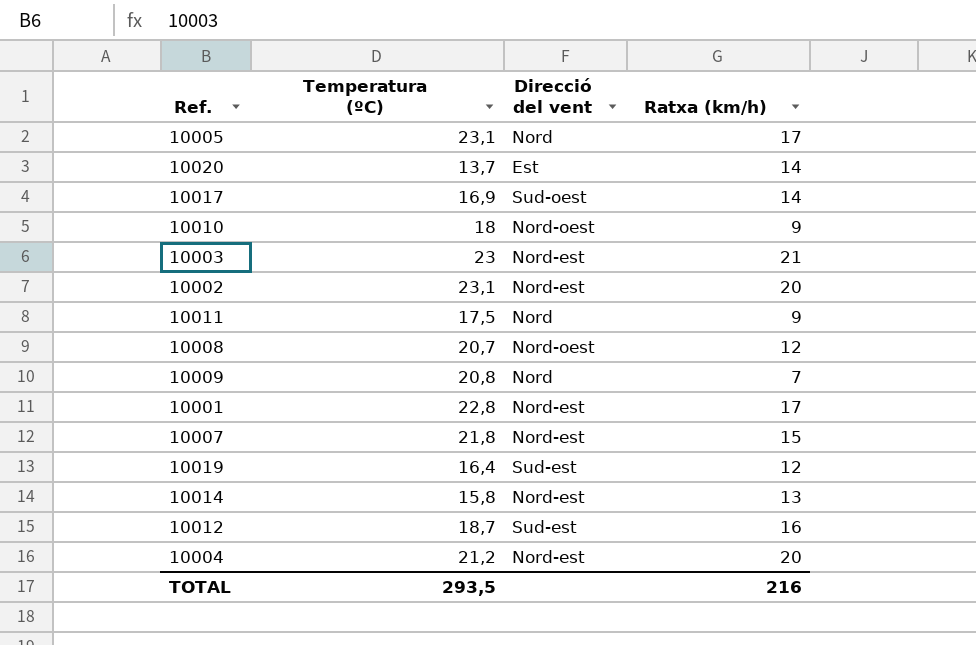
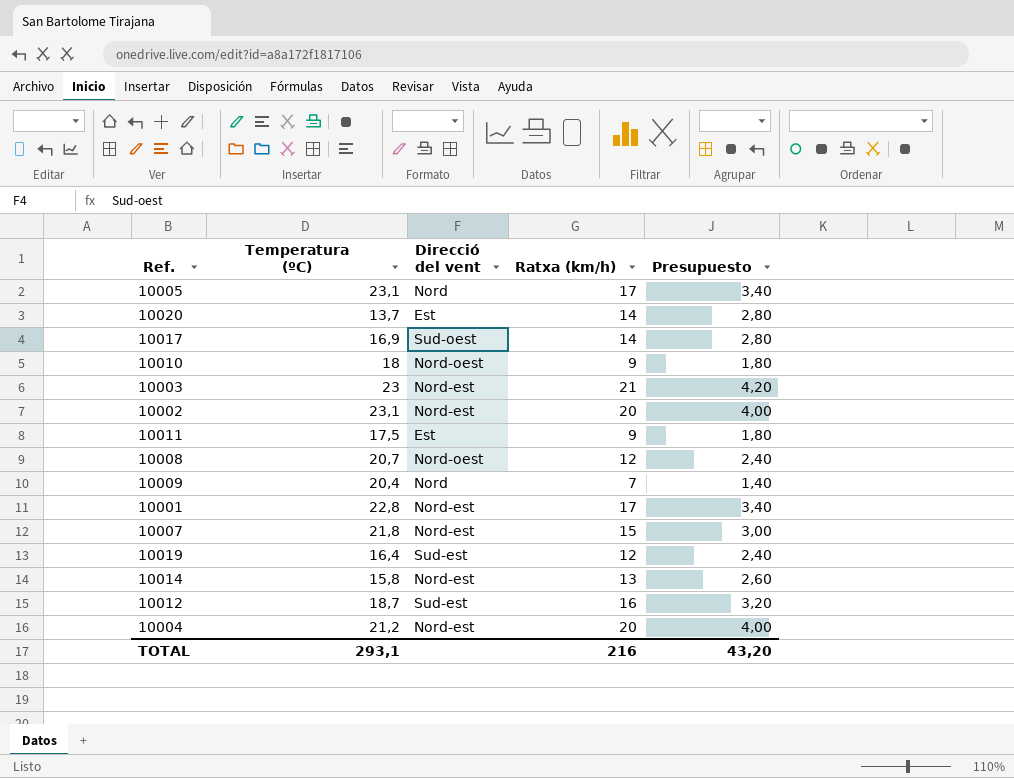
column Presupuesto | formula: none -> [Ratxa (km/h)] * 0,2
10011 | Direcció del vent: Nord -> Est
10009 | Temperatura (ºC): 20,8 -> 20,4
TOTAL | Temperatura (ºC): 293,5 -> 293,1

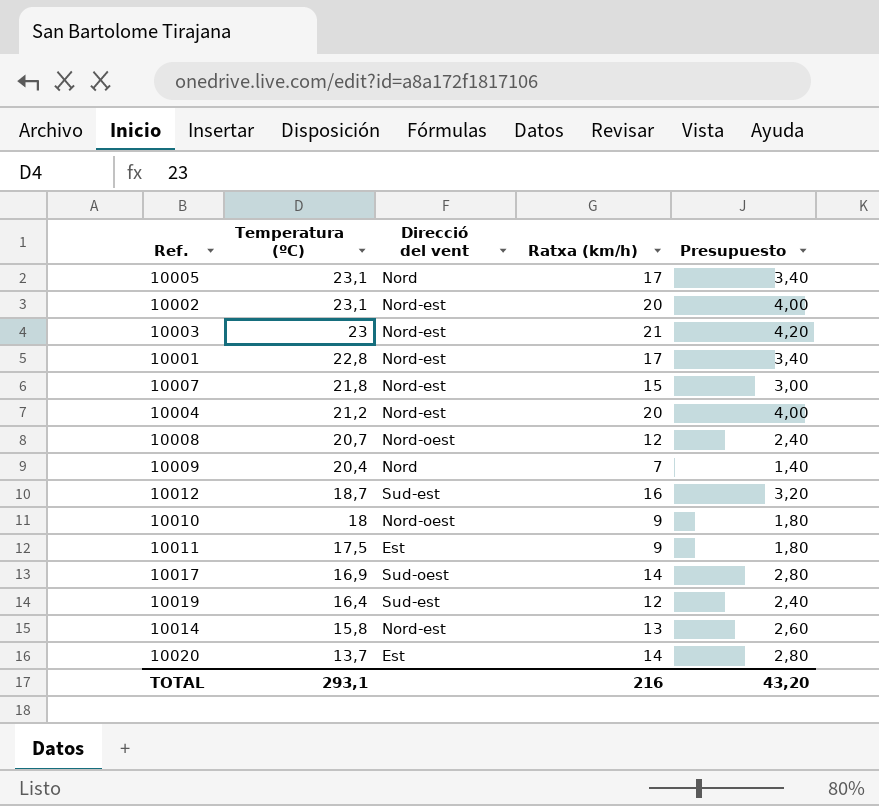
row order: none -> Temperatura (ºC) descending

